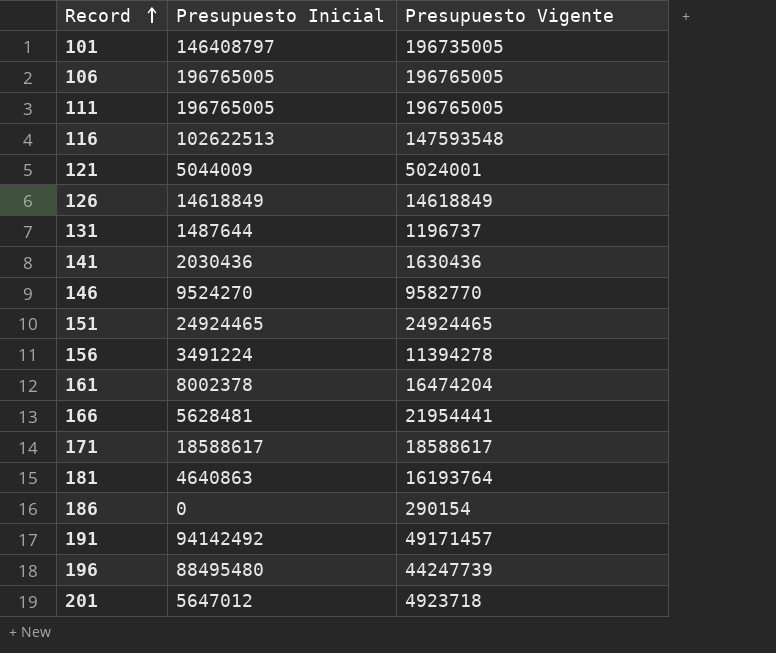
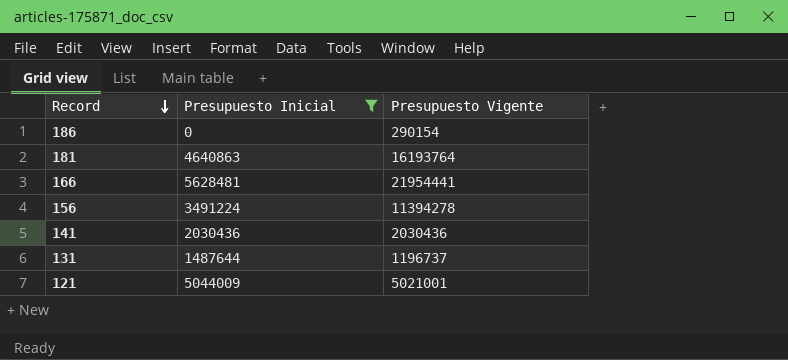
filter: none -> Presupuesto Inicial <= 5628481
row order: Record ascending -> Record descending
141 | Presupuesto Vigente: 1630436 -> 2030436
121 | Presupuesto Vigente: 5024001 -> 5021001

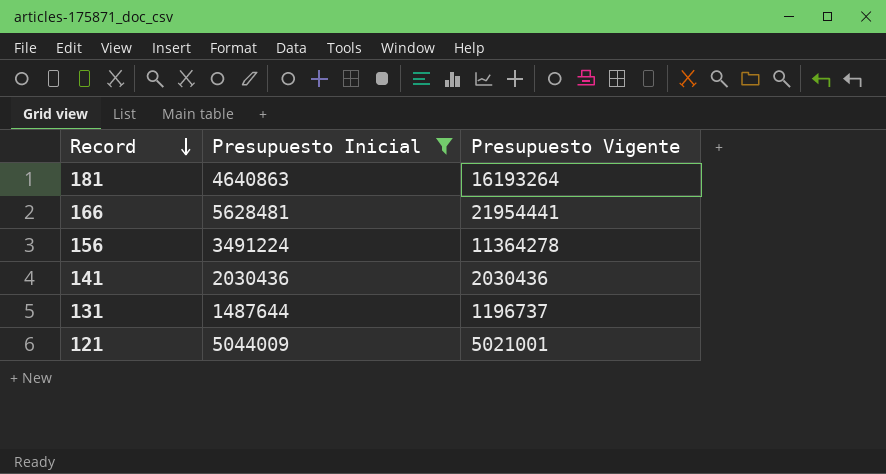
row 186: 0 | 290154 -> none
181 | Presupuesto Vigente: 16193764 -> 16193264
156 | Presupuesto Vigente: 11394278 -> 11364278

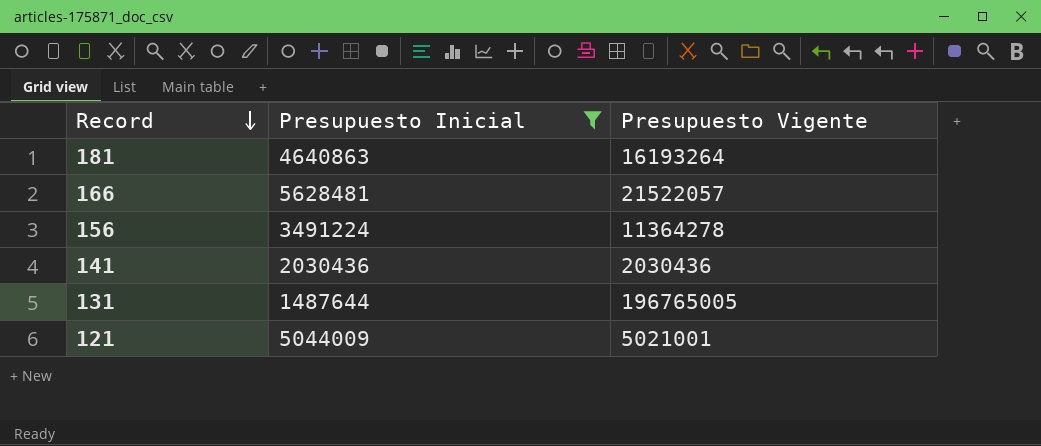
166 | Presupuesto Vigente: 21954441 -> 21522057
131 | Presupuesto Vigente: 1196737 -> 196765005

